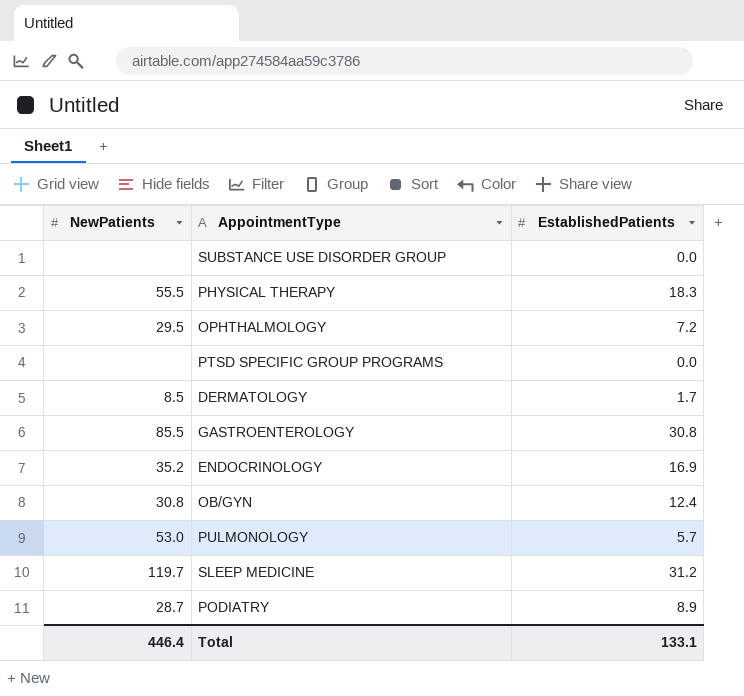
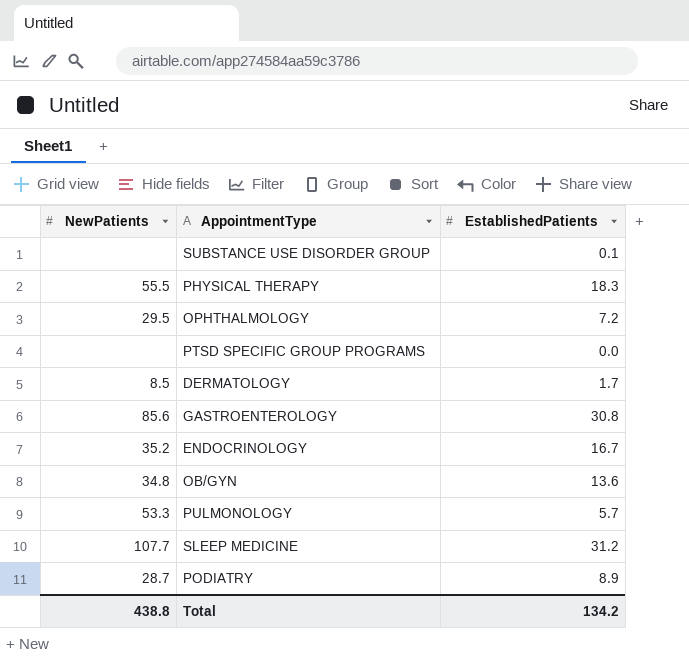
SUBSTANCE USE DISORDER GROUP | EstablishedPatients: 0.0 -> 0.1
GASTROENTEROLOGY | NewPatients: 85.5 -> 85.6
ENDOCRINOLOGY | EstablishedPatients: 16.9 -> 16.7
OB/GYN | NewPatients: 30.8 -> 34.8
OB/GYN | EstablishedPatients: 12.4 -> 13.6
PULMONOLOGY | NewPatients: 53.0 -> 53.3
SLEEP MEDICINE | NewPatients: 119.7 -> 107.7
Total | NewPatients: 446.4 -> 438.8
Total | EstablishedPatients: 133.1 -> 134.2

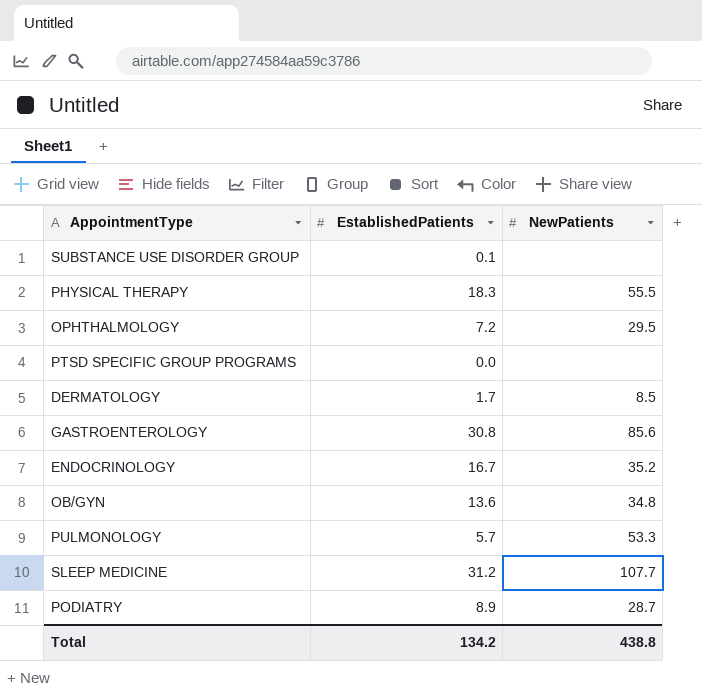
column NewPatients | position: 1 -> 3

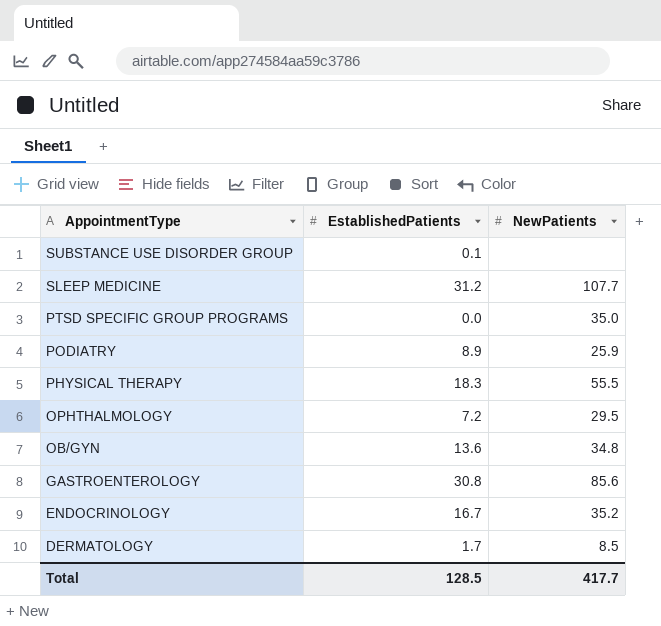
row order: none -> AppointmentType descending
row PULMONOLOGY: 5.7 | 53.3 -> none
PTSD SPECIFIC GROUP PROGRAMS | NewPatients: none -> 35.0
PODIATRY | NewPatients: 28.7 -> 25.9
Total | EstablishedPatients: 134.2 -> 128.5
Total | NewPatients: 438.8 -> 417.7

